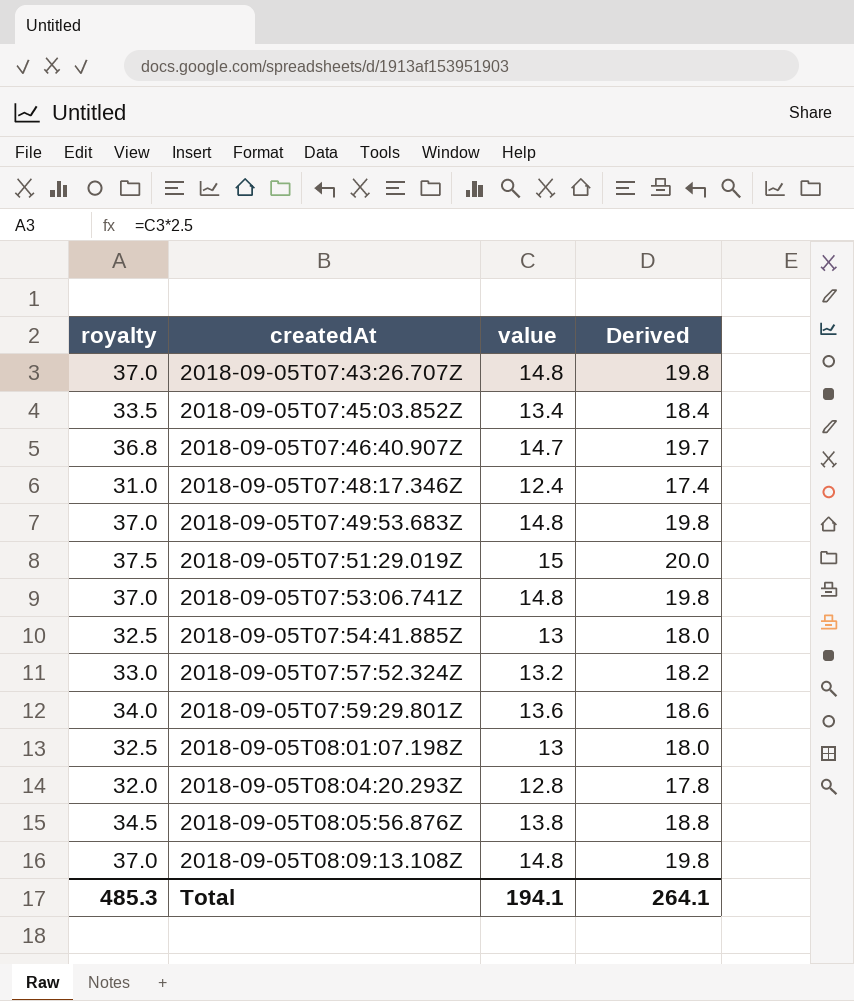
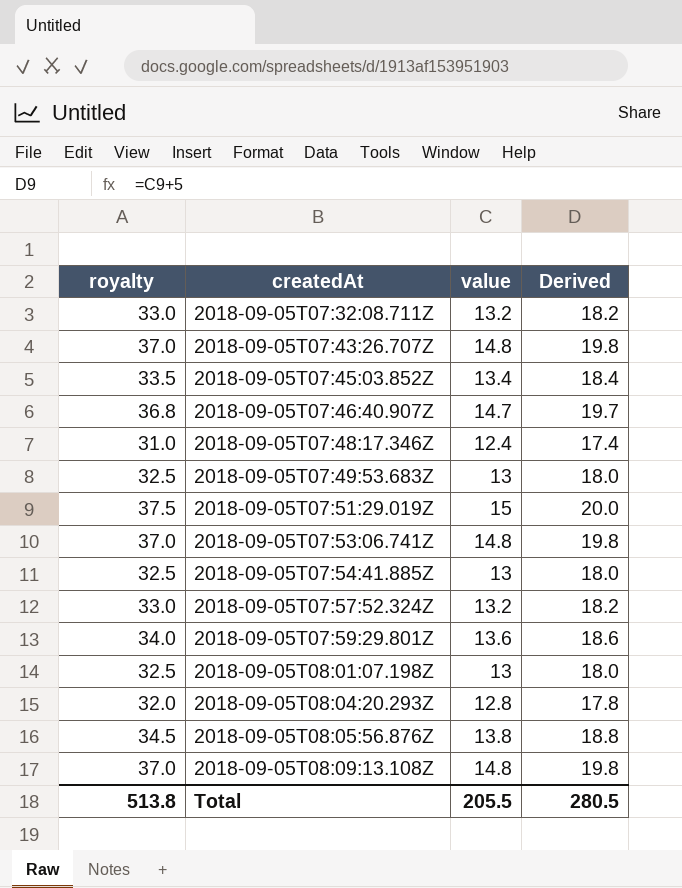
row 2018-09-05T07:32:08.711Z: none -> 33.0 | 13.2 | 18.2
2018-09-05T07:49:53.683Z | royalty: 37.0 -> 32.5
2018-09-05T07:49:53.683Z | value: 14.8 -> 13
2018-09-05T07:49:53.683Z | Derived: 19.8 -> 18.0
Total | royalty: 485.3 -> 513.8
Total | value: 194.1 -> 205.5
Total | Derived: 264.1 -> 280.5

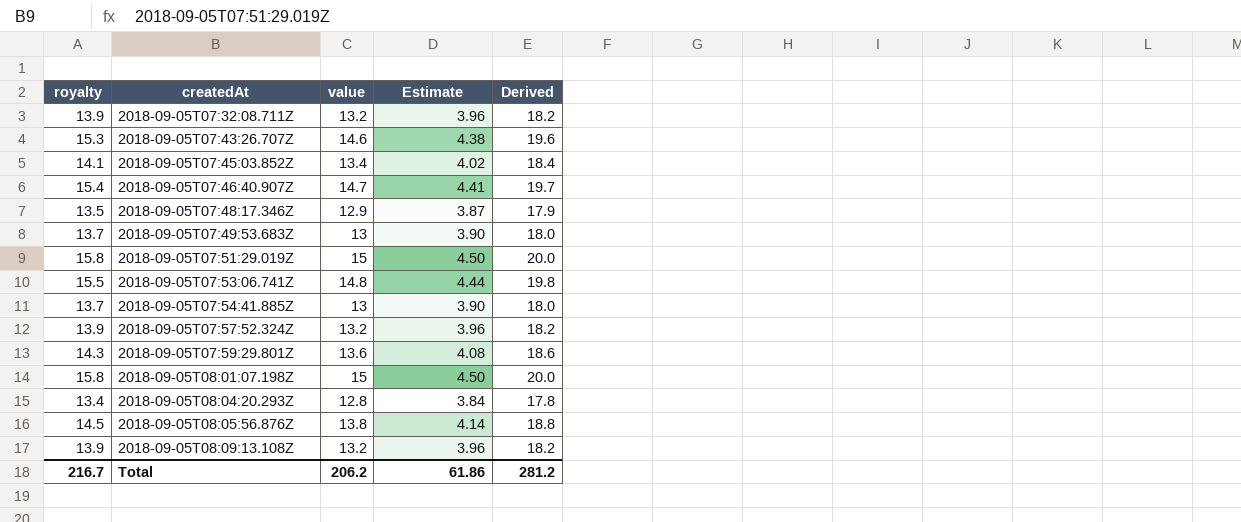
column royalty | formula: [value] * 2.5 -> [value] * 1.05
column Estimate | formula: none -> [value] * 0.3
2018-09-05T07:43:26.707Z | value: 14.8 -> 14.6
2018-09-05T07:43:26.707Z | Derived: 19.8 -> 19.6
2018-09-05T07:48:17.346Z | value: 12.4 -> 12.9
2018-09-05T07:48:17.346Z | Derived: 17.4 -> 17.9
2018-09-05T08:01:07.198Z | value: 13 -> 15
2018-09-05T08:01:07.198Z | Derived: 18.0 -> 20.0
2018-09-05T08:09:13.108Z | value: 14.8 -> 13.2
2018-09-05T08:09:13.108Z | Derived: 19.8 -> 18.2
Total | royalty: 513.8 -> 216.7
Total | value: 205.5 -> 206.2
Total | Derived: 280.5 -> 281.2

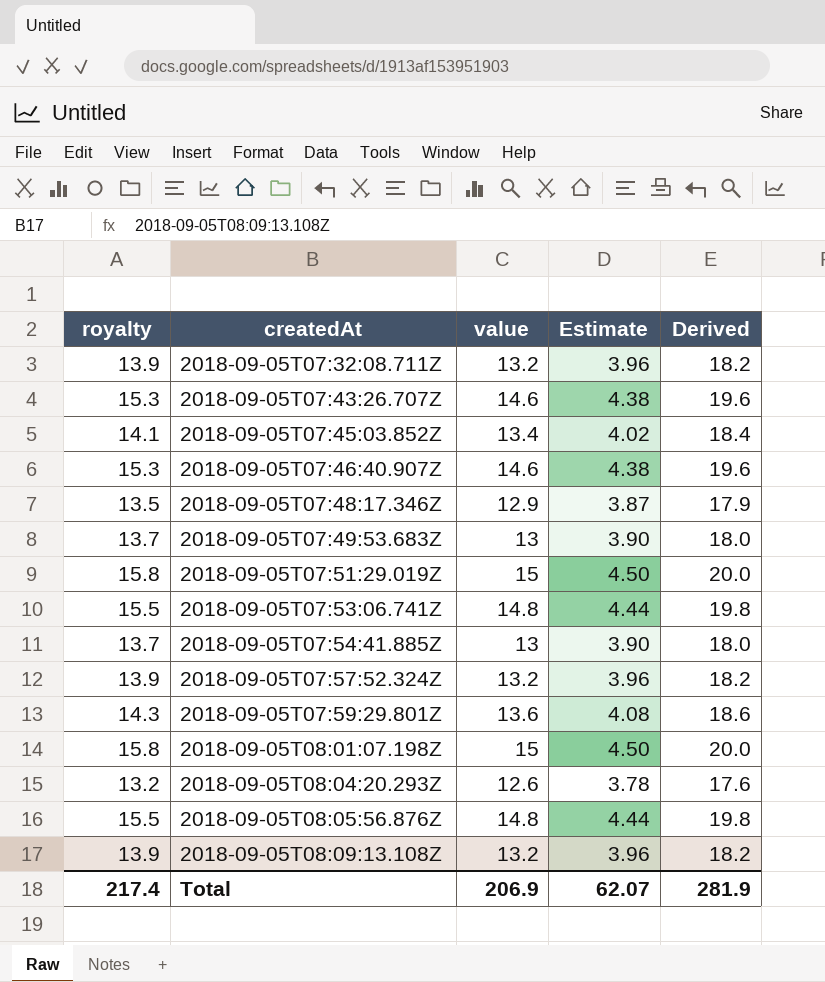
2018-09-05T07:46:40.907Z | royalty: 15.4 -> 15.3
2018-09-05T07:46:40.907Z | value: 14.7 -> 14.6
2018-09-05T07:46:40.907Z | Estimate: 4.41 -> 4.38
2018-09-05T07:46:40.907Z | Derived: 19.7 -> 19.6
2018-09-05T08:04:20.293Z | royalty: 13.4 -> 13.2
2018-09-05T08:04:20.293Z | value: 12.8 -> 12.6
2018-09-05T08:04:20.293Z | Estimate: 3.84 -> 3.78
2018-09-05T08:04:20.293Z | Derived: 17.8 -> 17.6
2018-09-05T08:05:56.876Z | royalty: 14.5 -> 15.5
2018-09-05T08:05:56.876Z | value: 13.8 -> 14.8
2018-09-05T08:05:56.876Z | Estimate: 4.14 -> 4.44
2018-09-05T08:05:56.876Z | Derived: 18.8 -> 19.8
Total | royalty: 216.7 -> 217.4
Total | value: 206.2 -> 206.9
Total | Estimate: 61.86 -> 62.07
Total | Derived: 281.2 -> 281.9

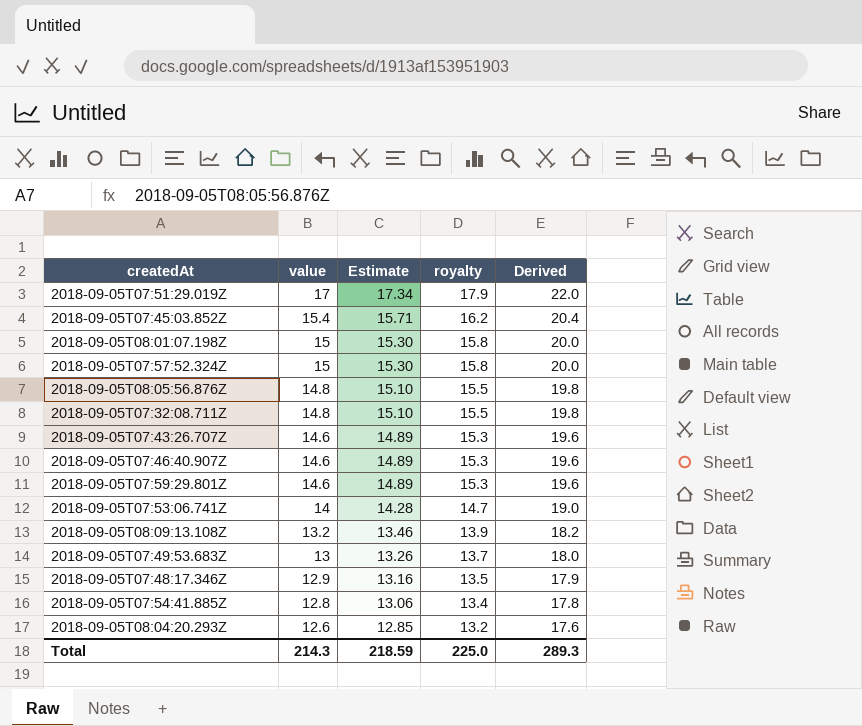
row order: createdAt ascending -> value descending
column Estimate | formula: [value] * 0.3 -> [value] * 1.02
column royalty | position: 1 -> 4
2018-09-05T07:51:29.019Z | value: 15 -> 17
2018-09-05T07:51:29.019Z | royalty: 15.8 -> 17.9
2018-09-05T07:51:29.019Z | Derived: 20.0 -> 22.0
2018-09-05T07:45:03.852Z | value: 13.4 -> 15.4
2018-09-05T07:45:03.852Z | royalty: 14.1 -> 16.2
2018-09-05T07:45:03.852Z | Derived: 18.4 -> 20.4
2018-09-05T07:57:52.324Z | value: 13.2 -> 15
2018-09-05T07:57:52.324Z | royalty: 13.9 -> 15.8
2018-09-05T07:57:52.324Z | Derived: 18.2 -> 20.0
2018-09-05T07:32:08.711Z | value: 13.2 -> 14.8
2018-09-05T07:32:08.711Z | royalty: 13.9 -> 15.5
2018-09-05T07:32:08.711Z | Derived: 18.2 -> 19.8
2018-09-05T07:59:29.801Z | value: 13.6 -> 14.6
2018-09-05T07:59:29.801Z | royalty: 14.3 -> 15.3
2018-09-05T07:59:29.801Z | Derived: 18.6 -> 19.6
2018-09-05T07:53:06.741Z | value: 14.8 -> 14
2018-09-05T07:53:06.741Z | royalty: 15.5 -> 14.7
2018-09-05T07:53:06.741Z | Derived: 19.8 -> 19.0
2018-09-05T07:54:41.885Z | value: 13 -> 12.8
2018-09-05T07:54:41.885Z | royalty: 13.7 -> 13.4
2018-09-05T07:54:41.885Z | Derived: 18.0 -> 17.8
Total | value: 206.9 -> 214.3
Total | Estimate: 62.07 -> 218.59
Total | royalty: 217.4 -> 225.0
Total | Derived: 281.9 -> 289.3

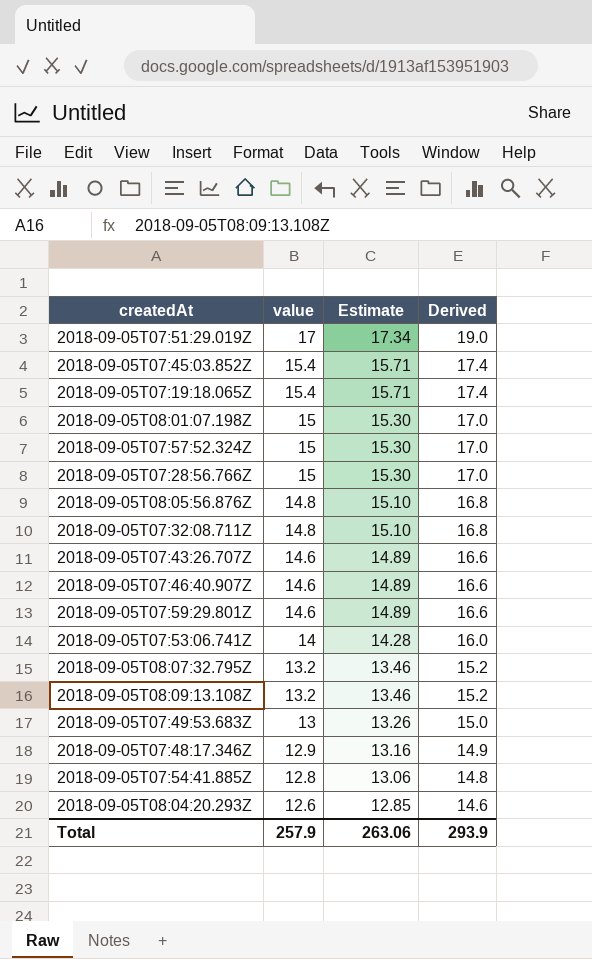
column royalty | formula: [value] * 1.05 -> none
column Derived | formula: [value] + 5 -> [value] + 2
row 2018-09-05T07:19:18.065Z: none -> 15.4 | 15.71 | 17.4
row 2018-09-05T07:28:56.766Z: none -> 15 | 15.30 | 17.0
row 2018-09-05T08:07:32.795Z: none -> 13.2 | 13.46 | 15.2
Total | value: 214.3 -> 257.9
Total | Estimate: 218.59 -> 263.06
Total | Derived: 289.3 -> 293.9

